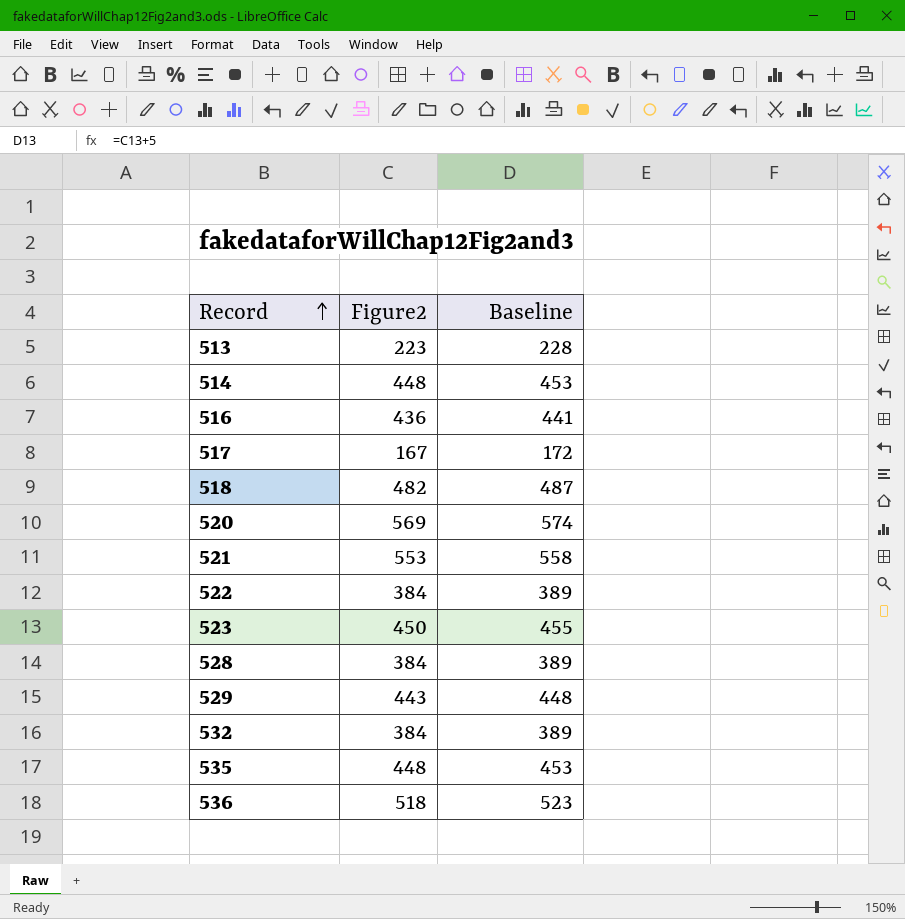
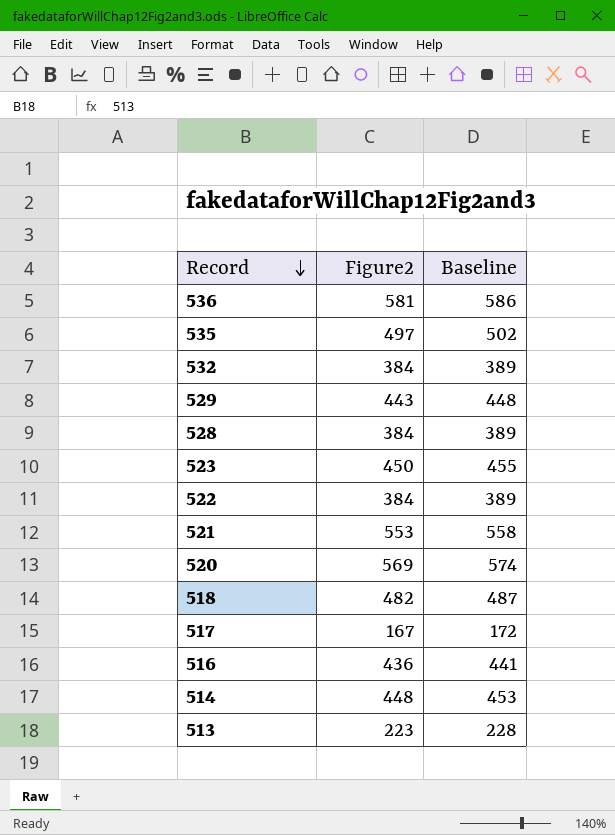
row order: Record ascending -> Record descending
536 | Figure2: 518 -> 581
536 | Baseline: 523 -> 586
535 | Figure2: 448 -> 497
535 | Baseline: 453 -> 502

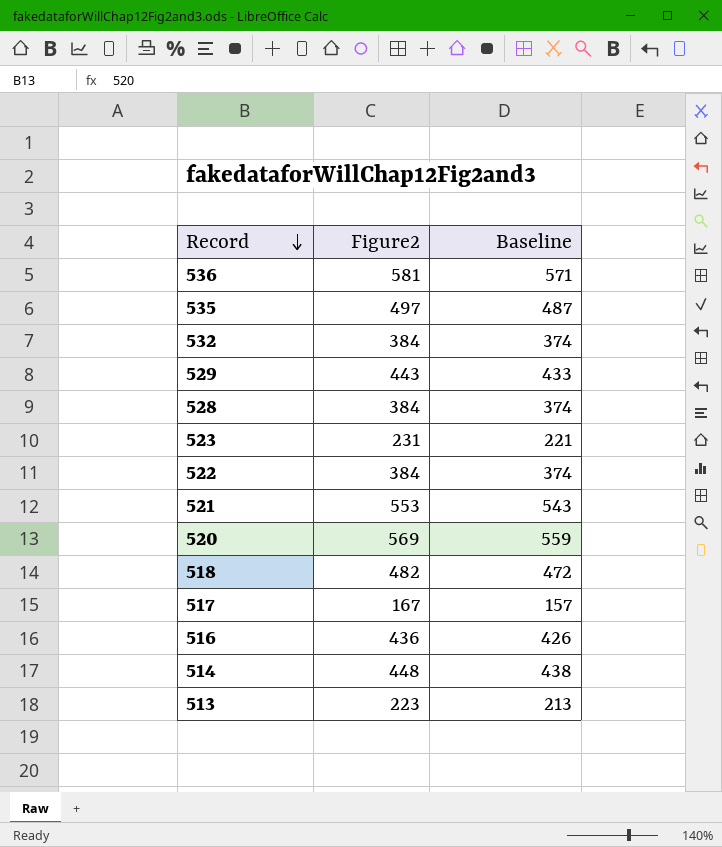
column Baseline | formula: [Figure2] + 5 -> [Figure2] - 10
523 | Figure2: 450 -> 231

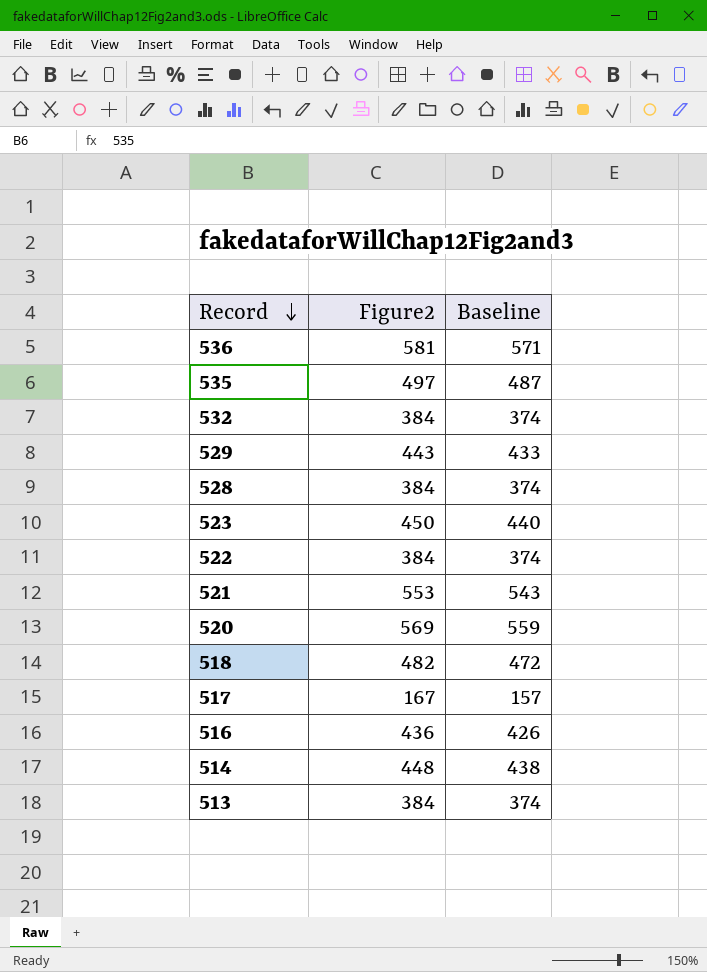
523 | Figure2: 231 -> 450
523 | Baseline: 221 -> 440
513 | Figure2: 223 -> 384
513 | Baseline: 213 -> 374

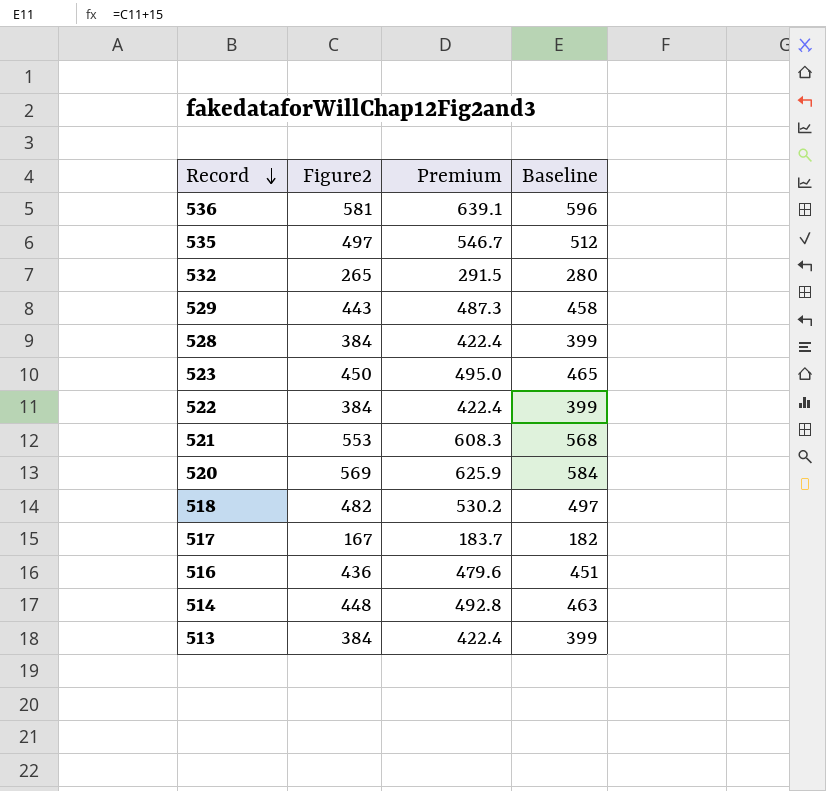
column Premium | formula: none -> [Figure2] * 1.1
column Baseline | formula: [Figure2] - 10 -> [Figure2] + 15
532 | Figure2: 384 -> 265

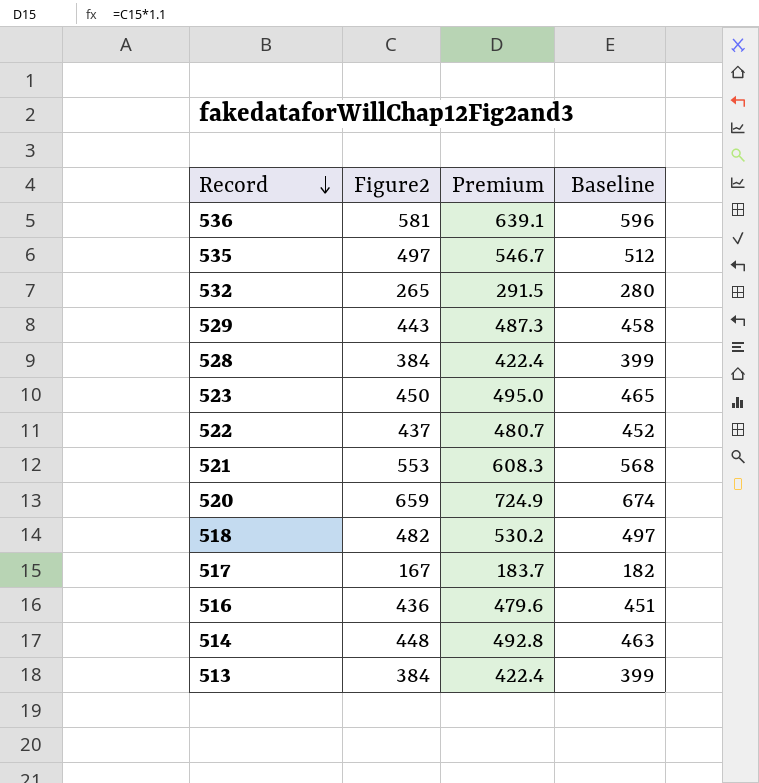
522 | Figure2: 384 -> 437
522 | Premium: 422.4 -> 480.7
522 | Baseline: 399 -> 452
520 | Figure2: 569 -> 659
520 | Premium: 625.9 -> 724.9
520 | Baseline: 584 -> 674

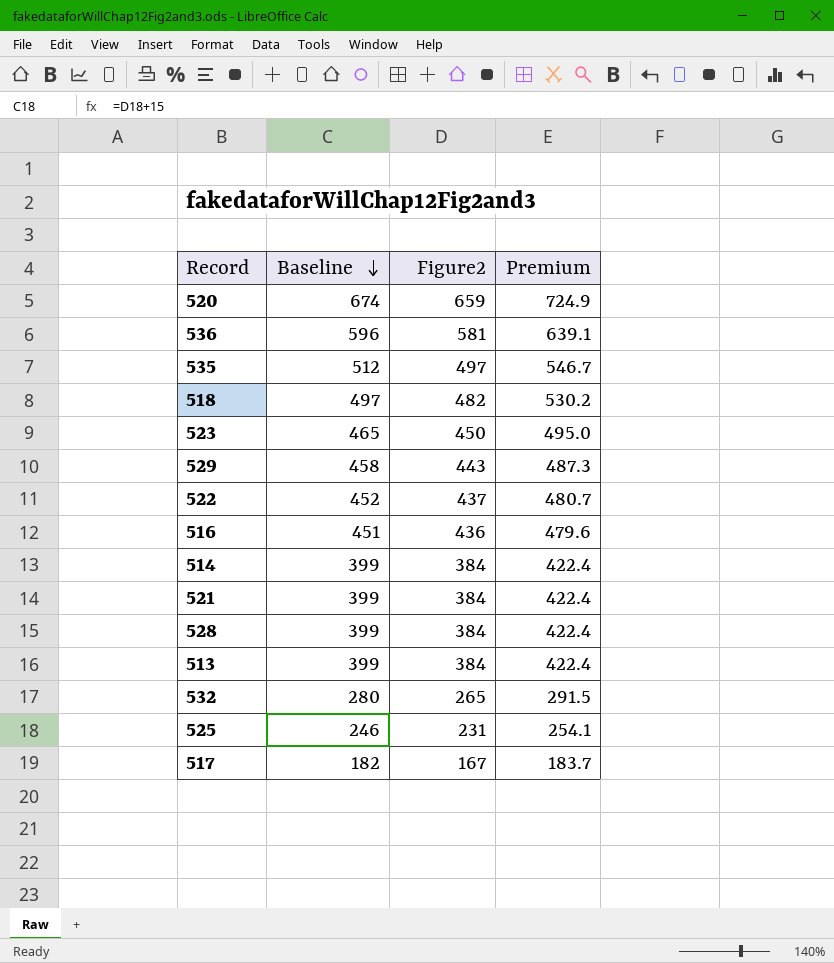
row order: Record descending -> Baseline descending
column Baseline | position: 4 -> 2
514 | Baseline: 463 -> 399
514 | Figure2: 448 -> 384
514 | Premium: 492.8 -> 422.4
521 | Baseline: 568 -> 399
521 | Figure2: 553 -> 384
521 | Premium: 608.3 -> 422.4
row 525: none -> 246 | 231 | 254.1

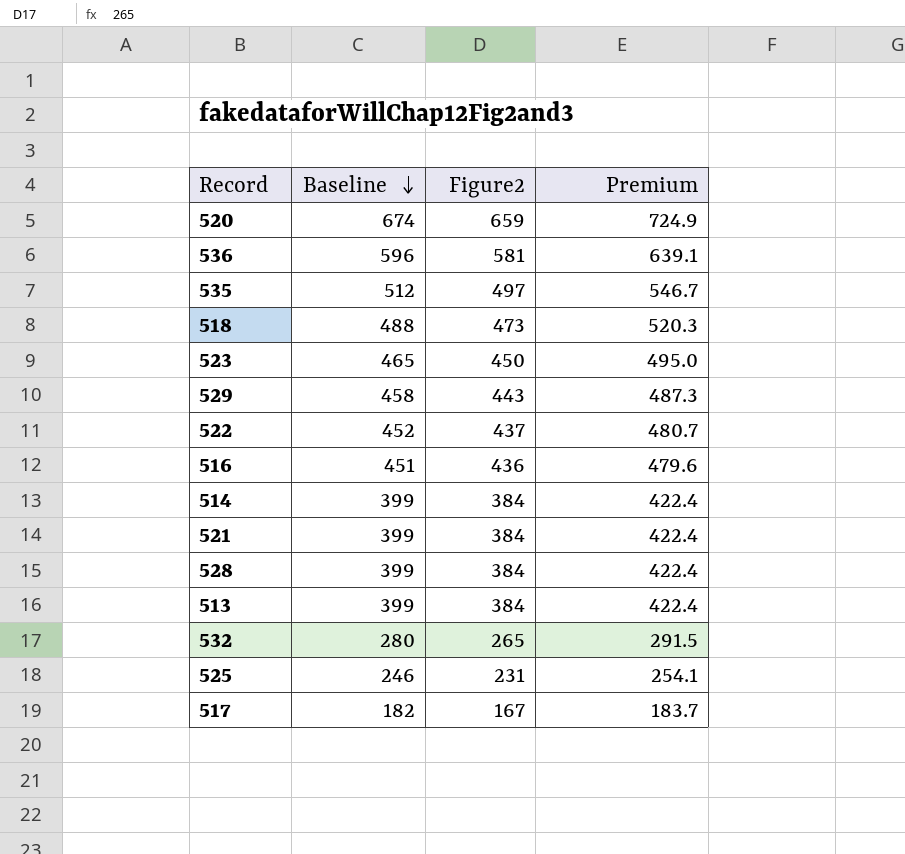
518 | Baseline: 497 -> 488
518 | Figure2: 482 -> 473
518 | Premium: 530.2 -> 520.3

